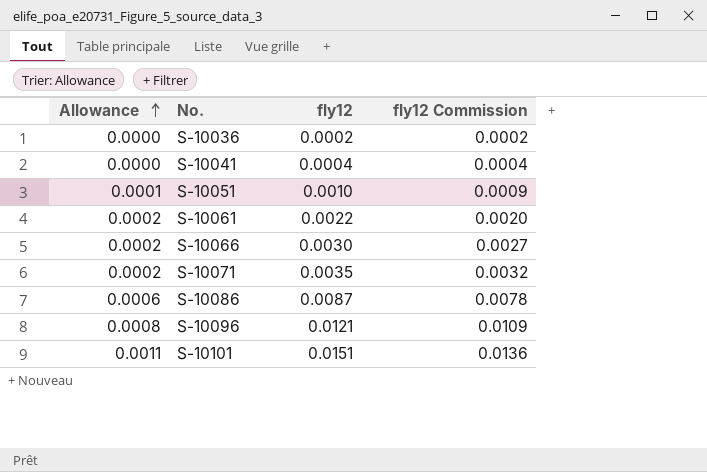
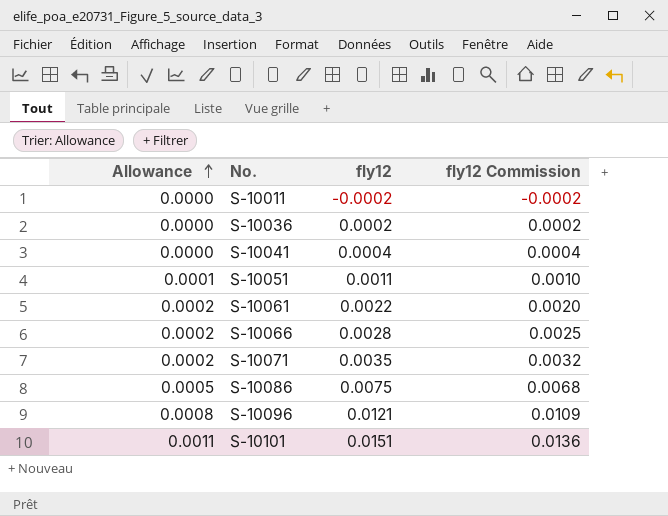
row S-10011: none -> 0.0000 | -0.0002 | -0.0002
S-10051 | fly12: 0.0010 -> 0.0011
S-10051 | fly12 Commission: 0.0009 -> 0.0010
S-10066 | fly12: 0.0030 -> 0.0028
S-10066 | fly12 Commission: 0.0027 -> 0.0025
S-10086 | Allowance: 0.0006 -> 0.0005
S-10086 | fly12: 0.0087 -> 0.0075
S-10086 | fly12 Commission: 0.0078 -> 0.0068

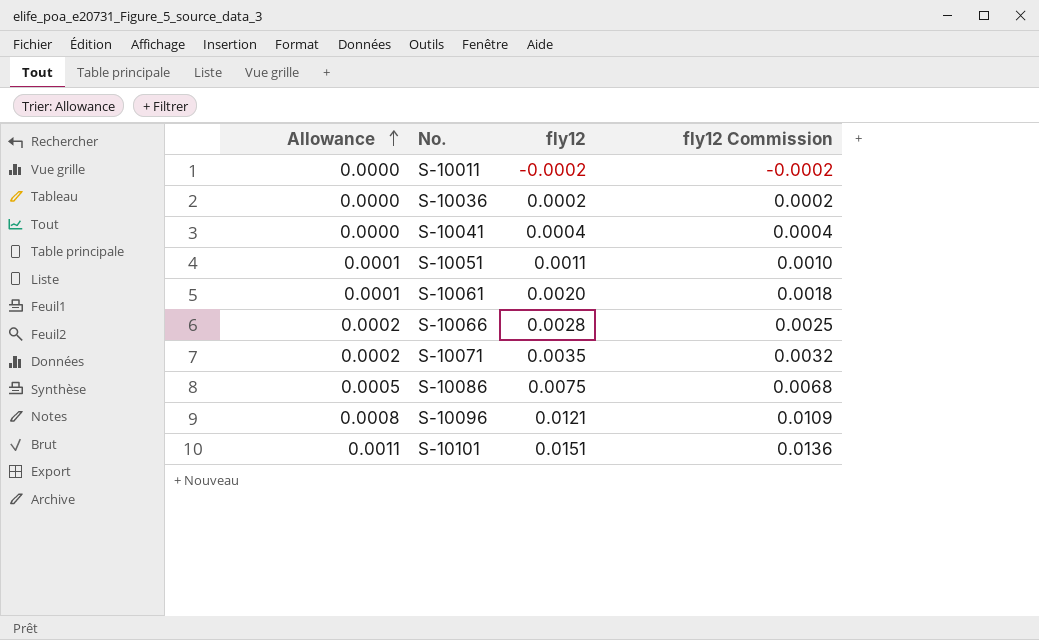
S-10061 | Allowance: 0.0002 -> 0.0001
S-10061 | fly12: 0.0022 -> 0.0020
S-10061 | fly12 Commission: 0.0020 -> 0.0018

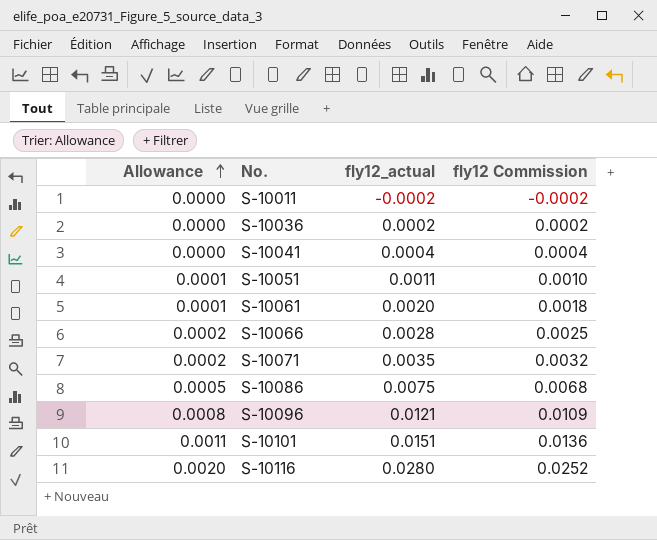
column name: fly12 -> fly12_actual
row S-10116: none -> 0.0020 | 0.0280 | 0.0252

